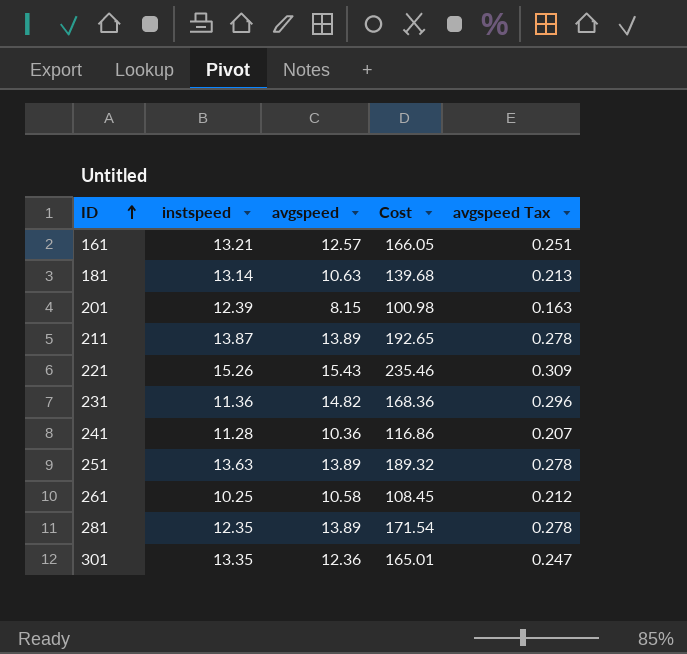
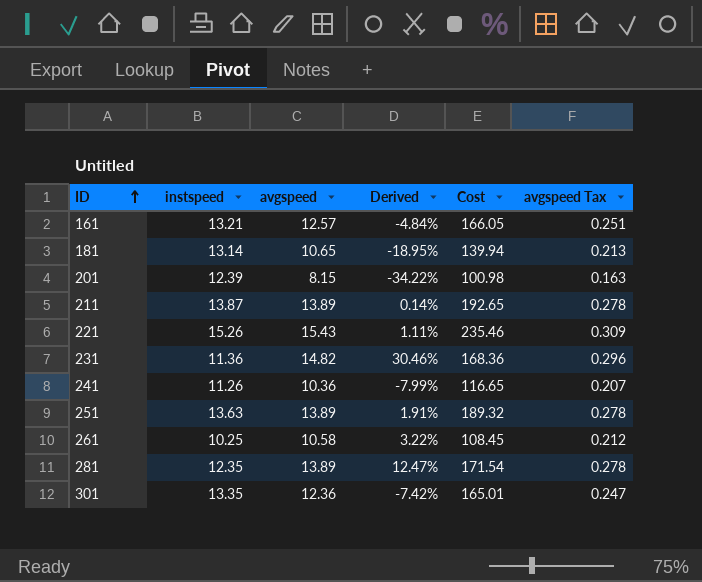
column Derived | formula: none -> ([avgspeed] - [instspeed]) / [instspeed]
181 | avgspeed: 10.63 -> 10.65
181 | Cost: 139.68 -> 139.94
241 | instspeed: 11.28 -> 11.26
241 | Cost: 116.86 -> 116.65

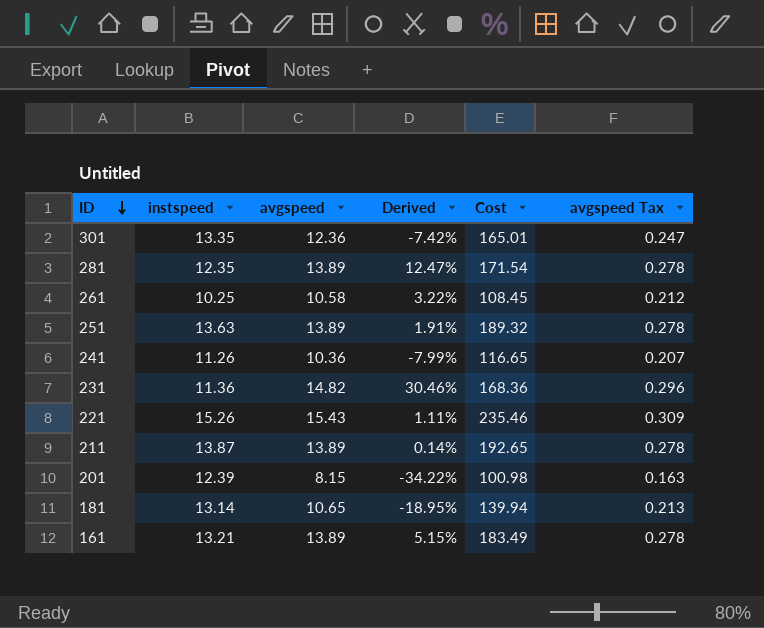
row order: ID ascending -> ID descending
161 | avgspeed: 12.57 -> 13.89
161 | Derived: -4.84% -> 5.15%
161 | Cost: 166.05 -> 183.49
161 | avgspeed Tax: 0.251 -> 0.278

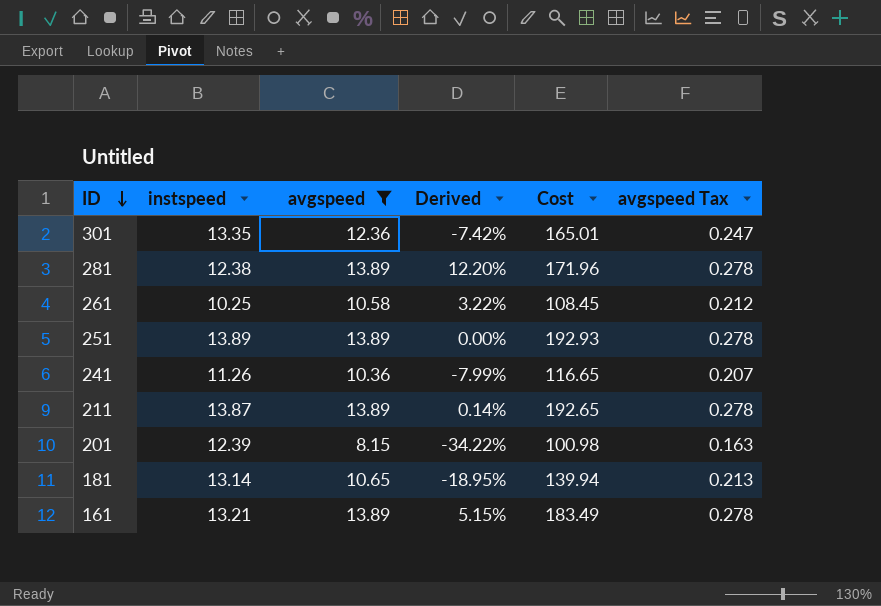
filter: none -> avgspeed <= 13.89
281 | instspeed: 12.35 -> 12.38
281 | Derived: 12.47% -> 12.20%
281 | Cost: 171.54 -> 171.96
251 | instspeed: 13.63 -> 13.89
251 | Derived: 1.91% -> 0.00%
251 | Cost: 189.32 -> 192.93

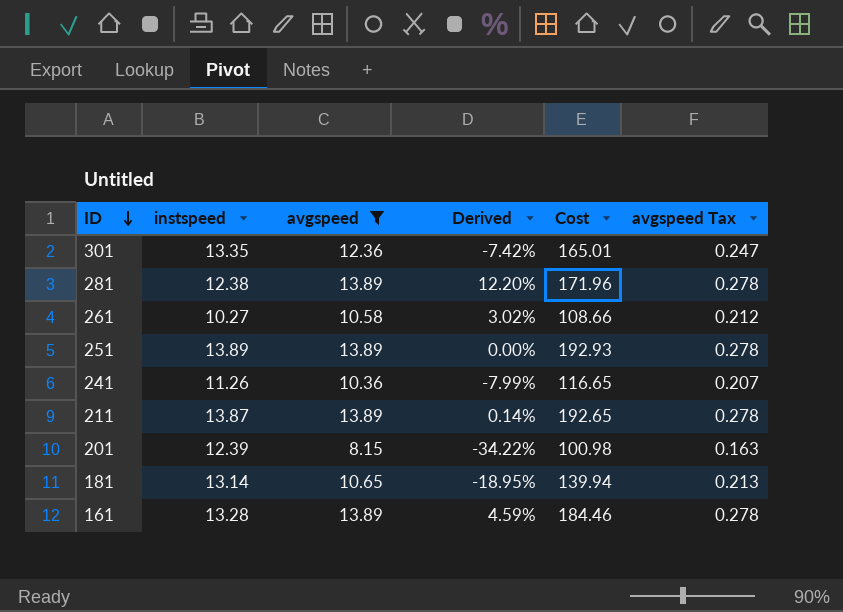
261 | instspeed: 10.25 -> 10.27
261 | Derived: 3.22% -> 3.02%
261 | Cost: 108.45 -> 108.66
161 | instspeed: 13.21 -> 13.28
161 | Derived: 5.15% -> 4.59%
161 | Cost: 183.49 -> 184.46

